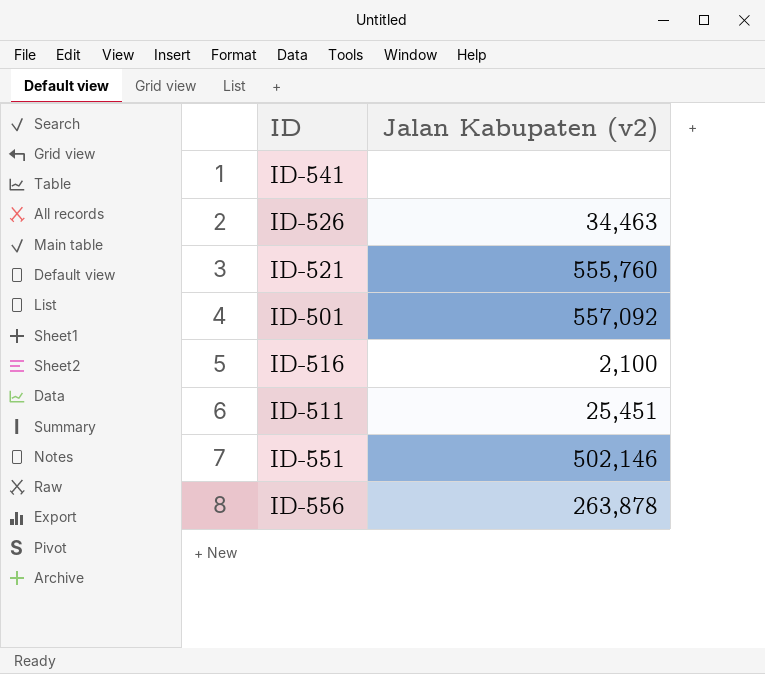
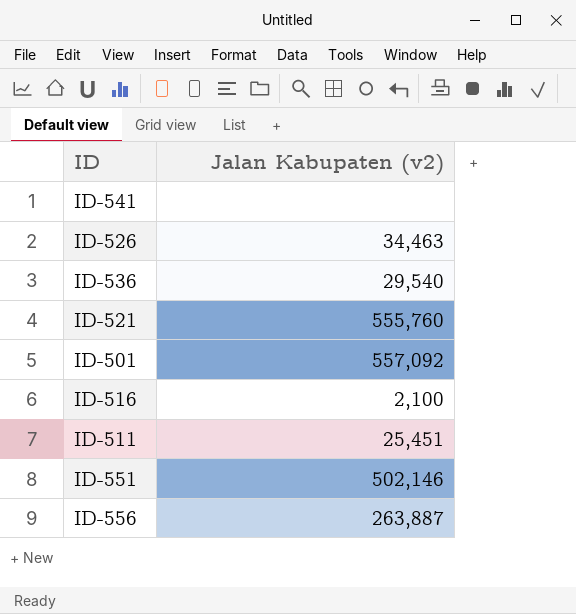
row ID-536: none -> 29,540
ID-556 | Jalan Kabupaten (v2): 263,878 -> 263,887

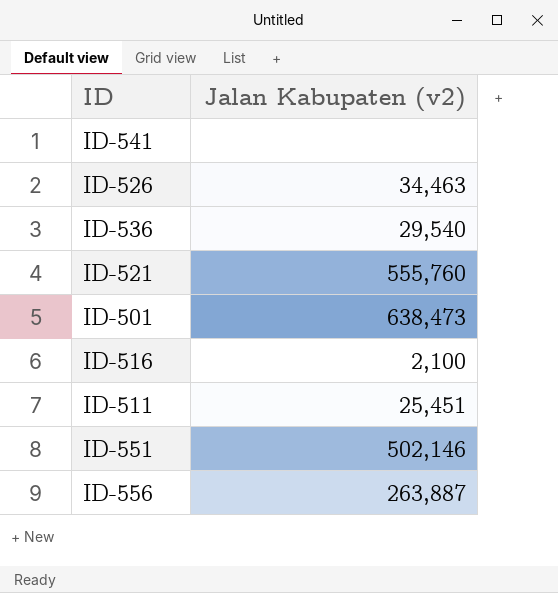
ID-501 | Jalan Kabupaten (v2): 557,092 -> 638,473

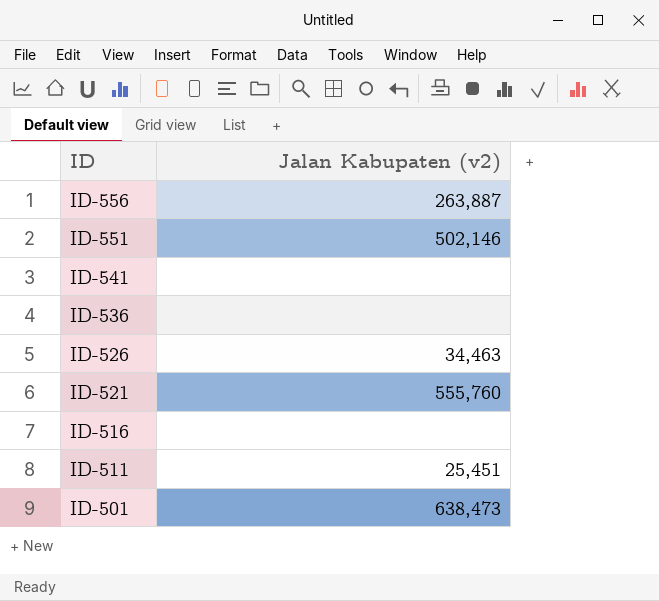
row order: none -> ID descending
ID-536 | Jalan Kabupaten (v2): 29,540 -> none
ID-516 | Jalan Kabupaten (v2): 2,100 -> none

